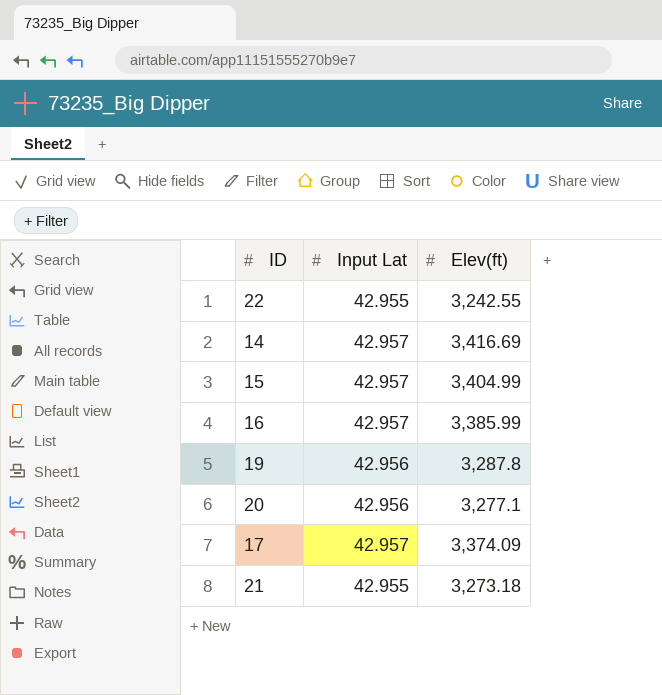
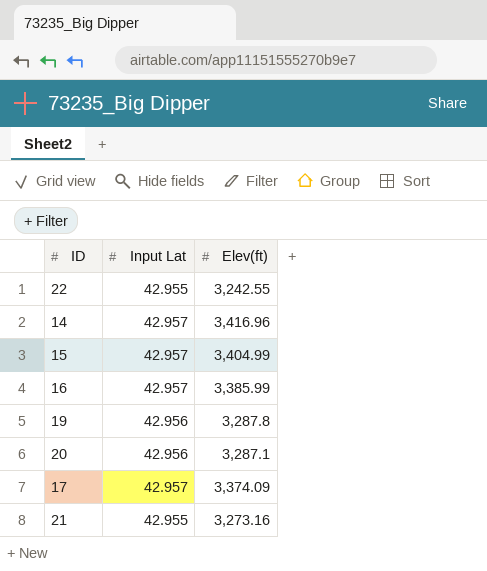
14 | Elev(ft): 3,416.69 -> 3,416.96
20 | Elev(ft): 3,277.1 -> 3,287.1
21 | Elev(ft): 3,273.18 -> 3,273.16

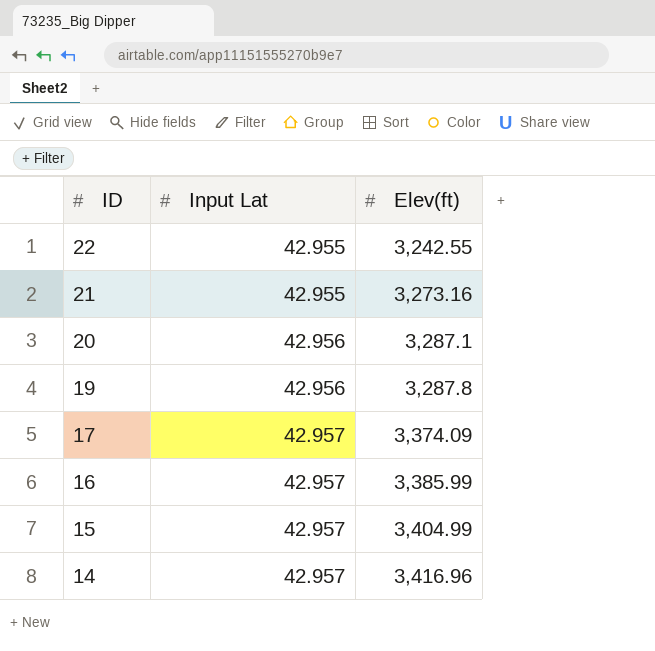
row order: none -> ID descending

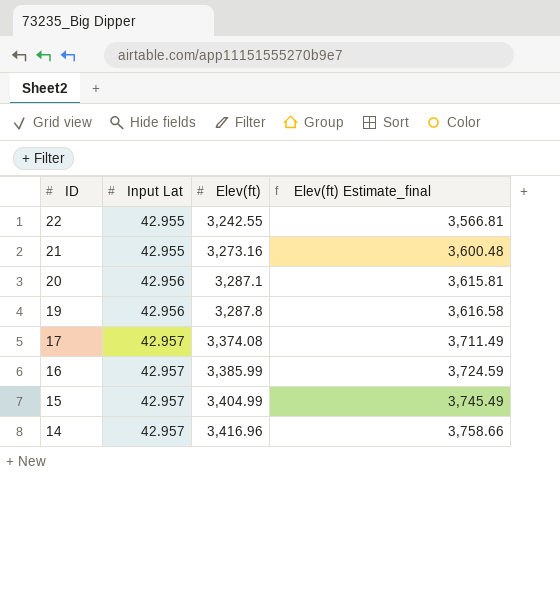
column Elev(ft) Estimate_final | formula: none -> [Elev(ft)] * 1.1
17 | Elev(ft): 3,374.09 -> 3,374.08

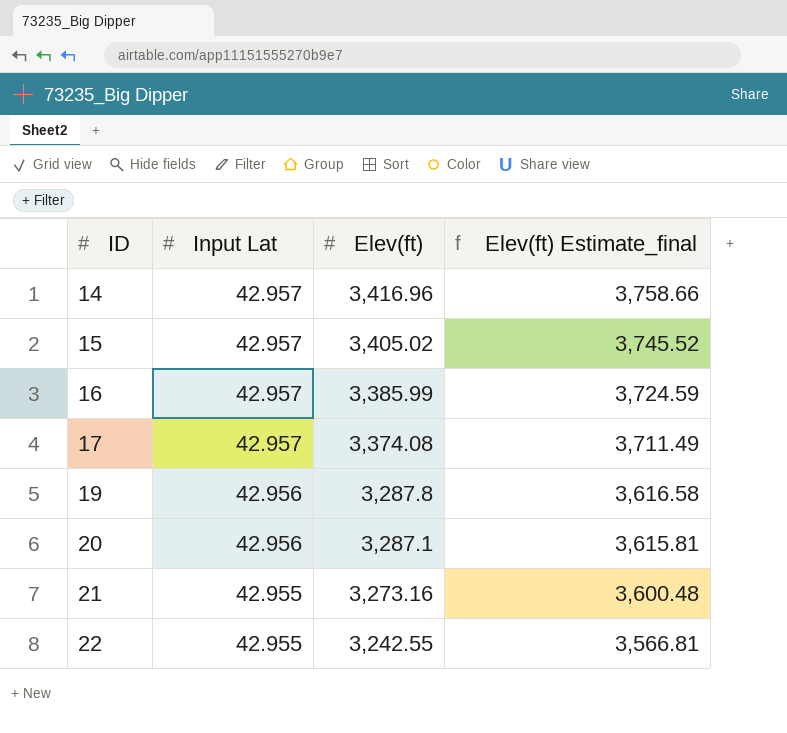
row order: ID descending -> ID ascending
15 | Elev(ft): 3,404.99 -> 3,405.02
15 | Elev(ft) Estimate_final: 3,745.49 -> 3,745.52

